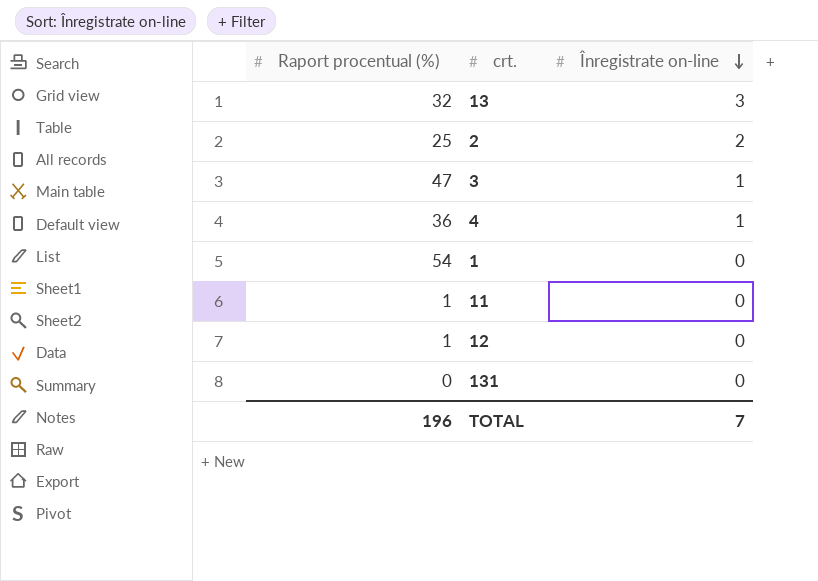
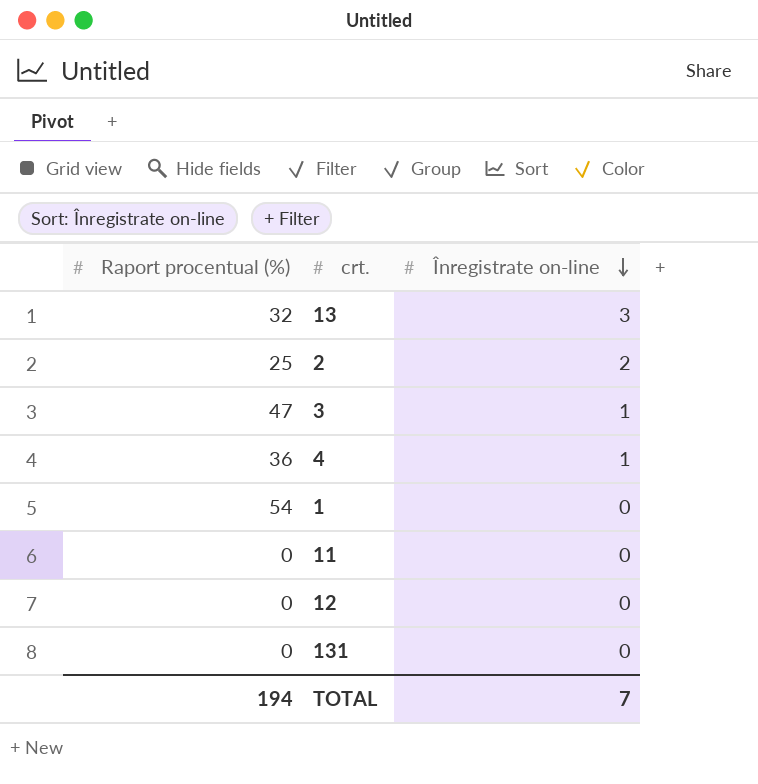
11 | Raport procentual (%): 1 -> 0
12 | Raport procentual (%): 1 -> 0
TOTAL | Raport procentual (%): 196 -> 194

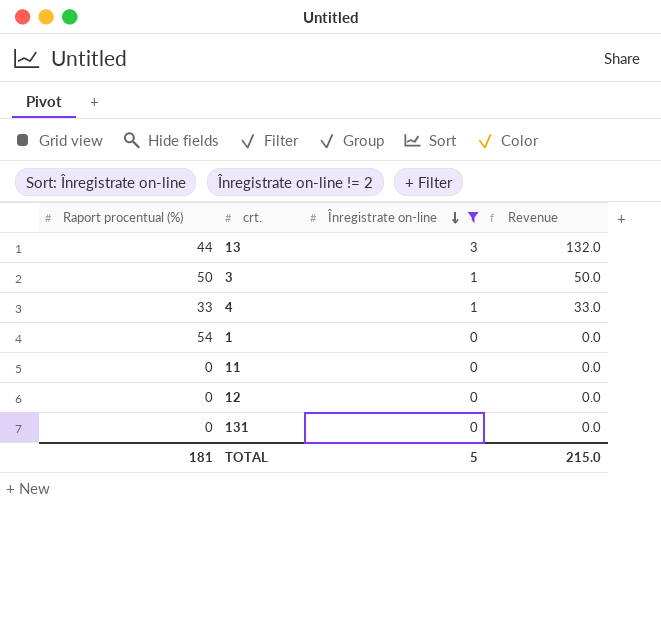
filter: none -> Înregistrate on-line != 2
column Revenue | formula: none -> [Raport procentual (%)] * [Înregistrate on-line]
13 | Raport procentual (%): 32 -> 44
3 | Raport procentual (%): 47 -> 50
4 | Raport procentual (%): 36 -> 33
TOTAL | Raport procentual (%): 194 -> 181
TOTAL | Înregistrate on-line: 7 -> 5

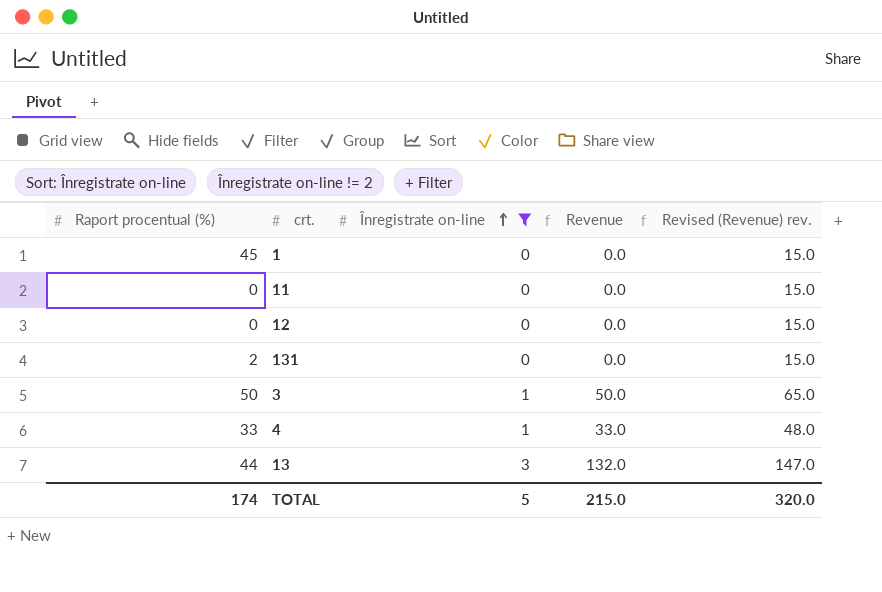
row order: Înregistrate on-line descending -> Înregistrate on-line ascending
column Revised (Revenue) rev. | formula: none -> [Revenue] + 15
1 | Raport procentual (%): 54 -> 45
131 | Raport procentual (%): 0 -> 2
TOTAL | Raport procentual (%): 181 -> 174

